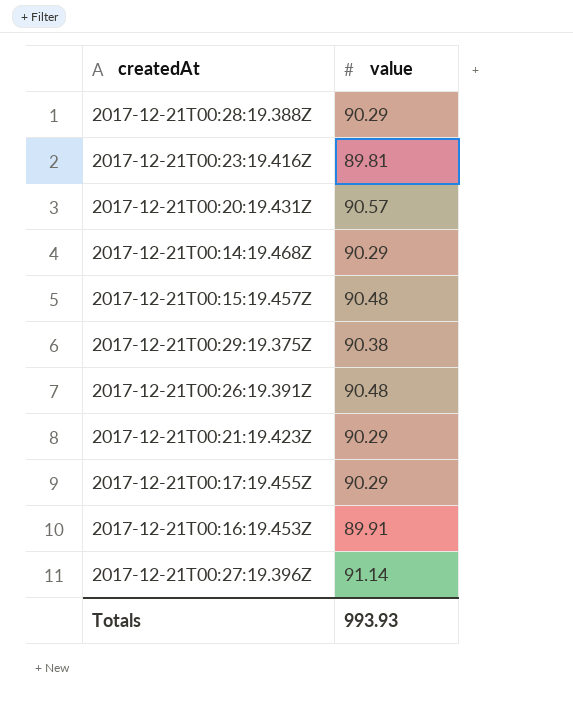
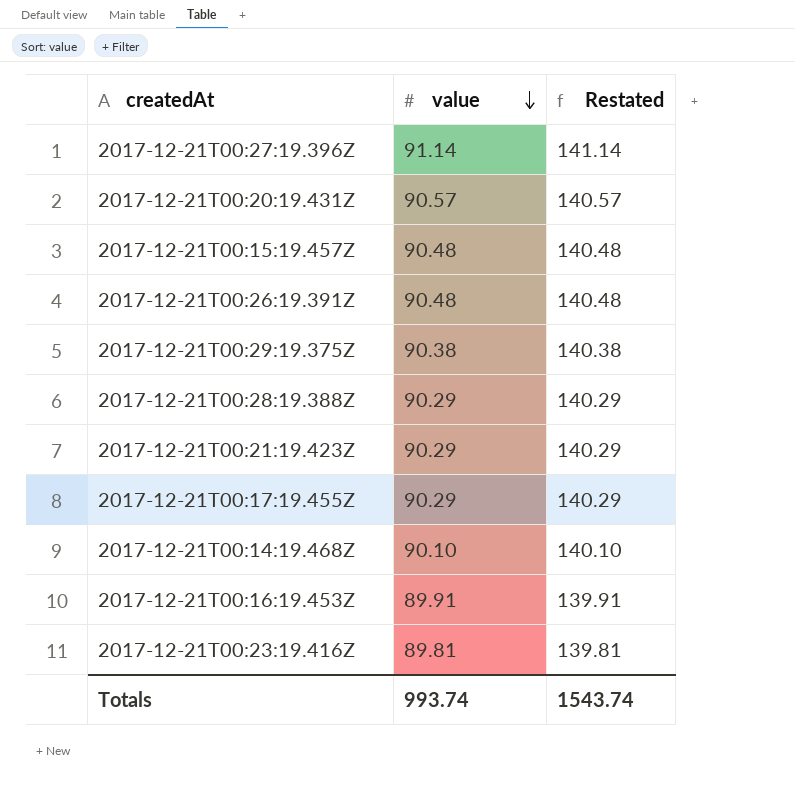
row order: none -> value descending
column Restated | formula: none -> [value] + 50
2017-12-21T00:14:19.468Z | value: 90.29 -> 90.10
Totals | value: 993.93 -> 993.74

